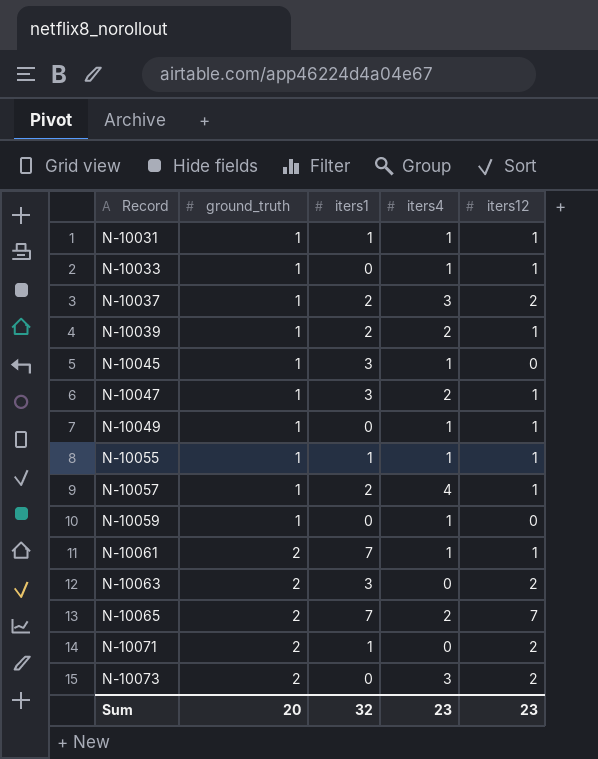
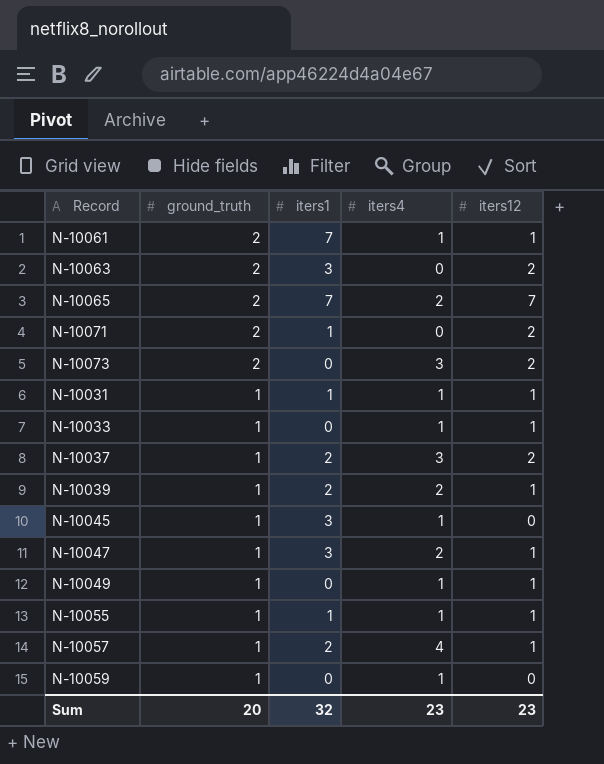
row order: Record ascending -> ground_truth descending

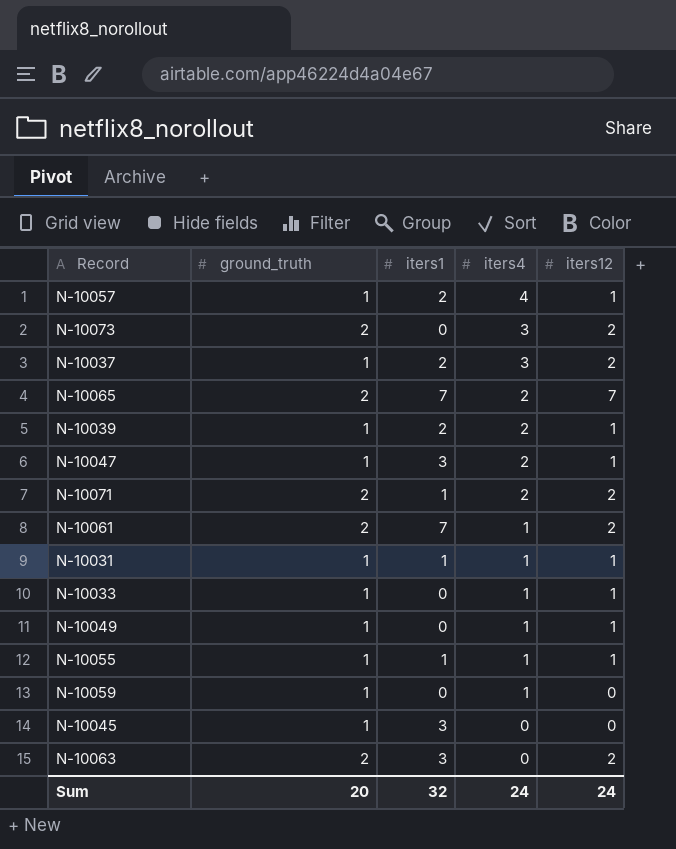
row order: ground_truth descending -> iters4 descending
N-10071 | iters4: 0 -> 2
N-10061 | iters12: 1 -> 2
N-10045 | iters4: 1 -> 0
Sum | iters4: 23 -> 24
Sum | iters12: 23 -> 24

